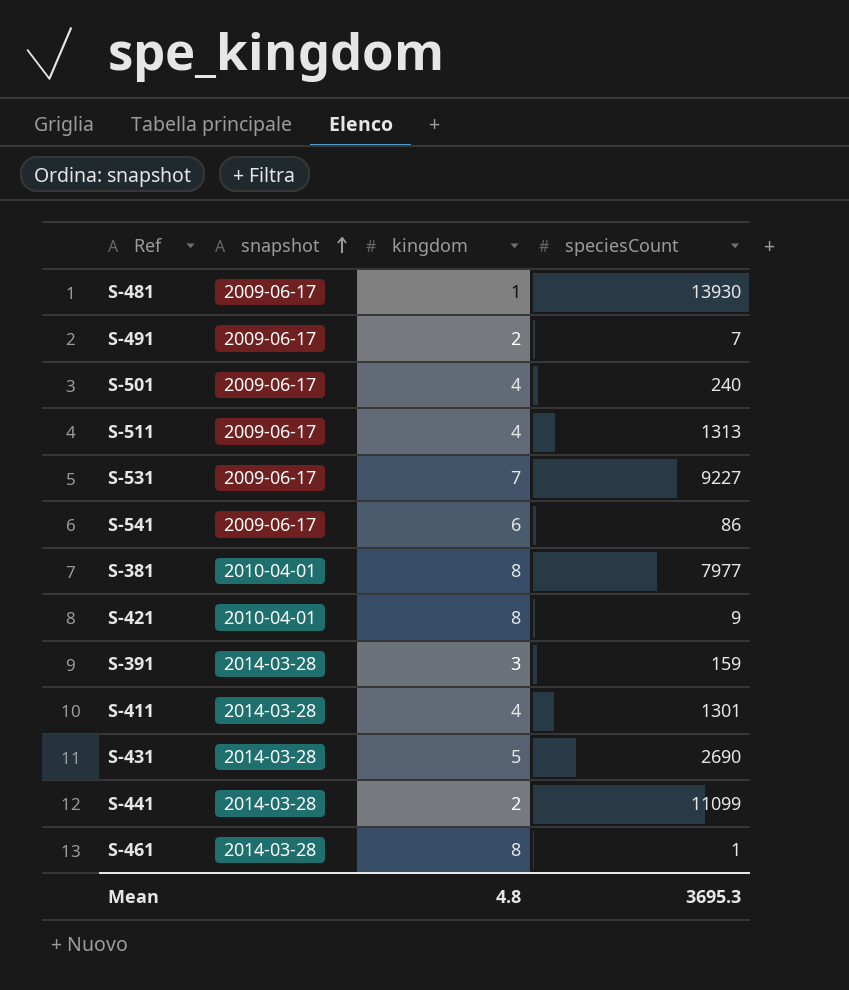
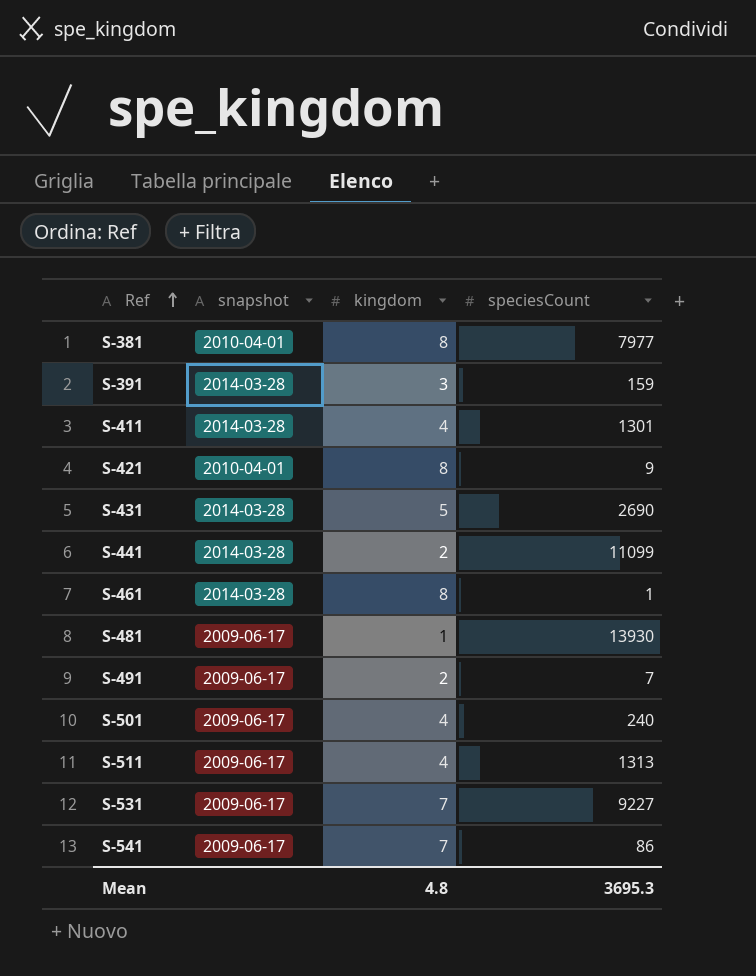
row order: snapshot ascending -> Ref ascending
S-541 | kingdom: 6 -> 7

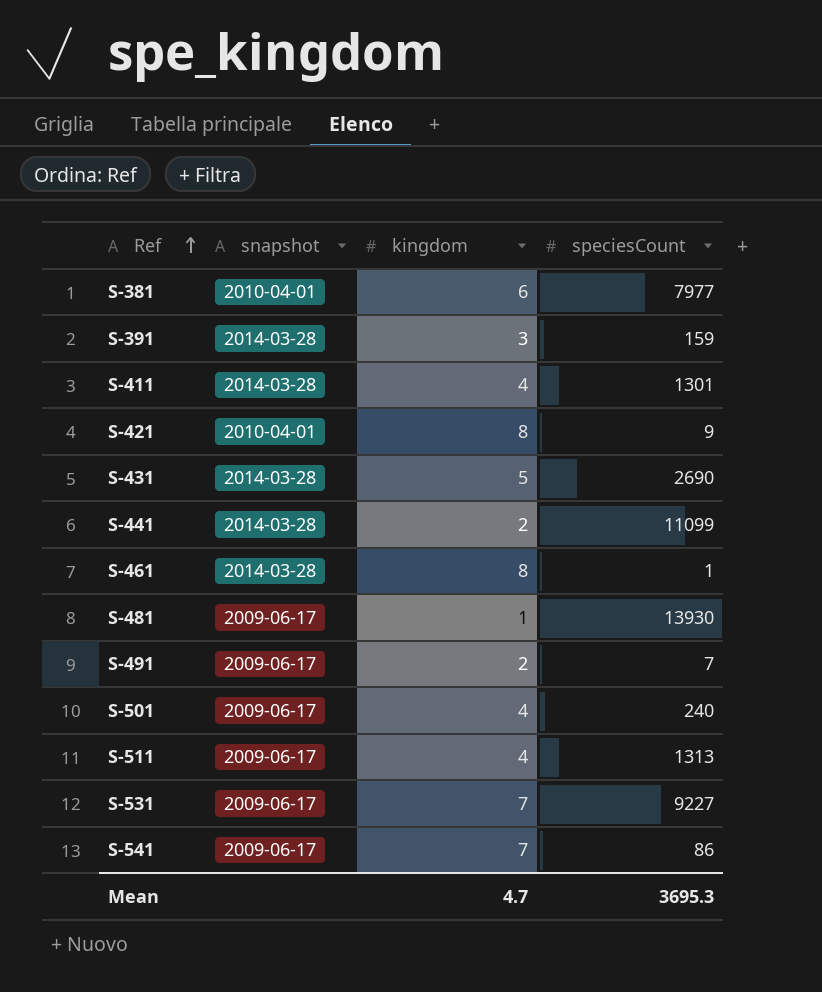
S-381 | kingdom: 8 -> 6
Mean | kingdom: 4.8 -> 4.7

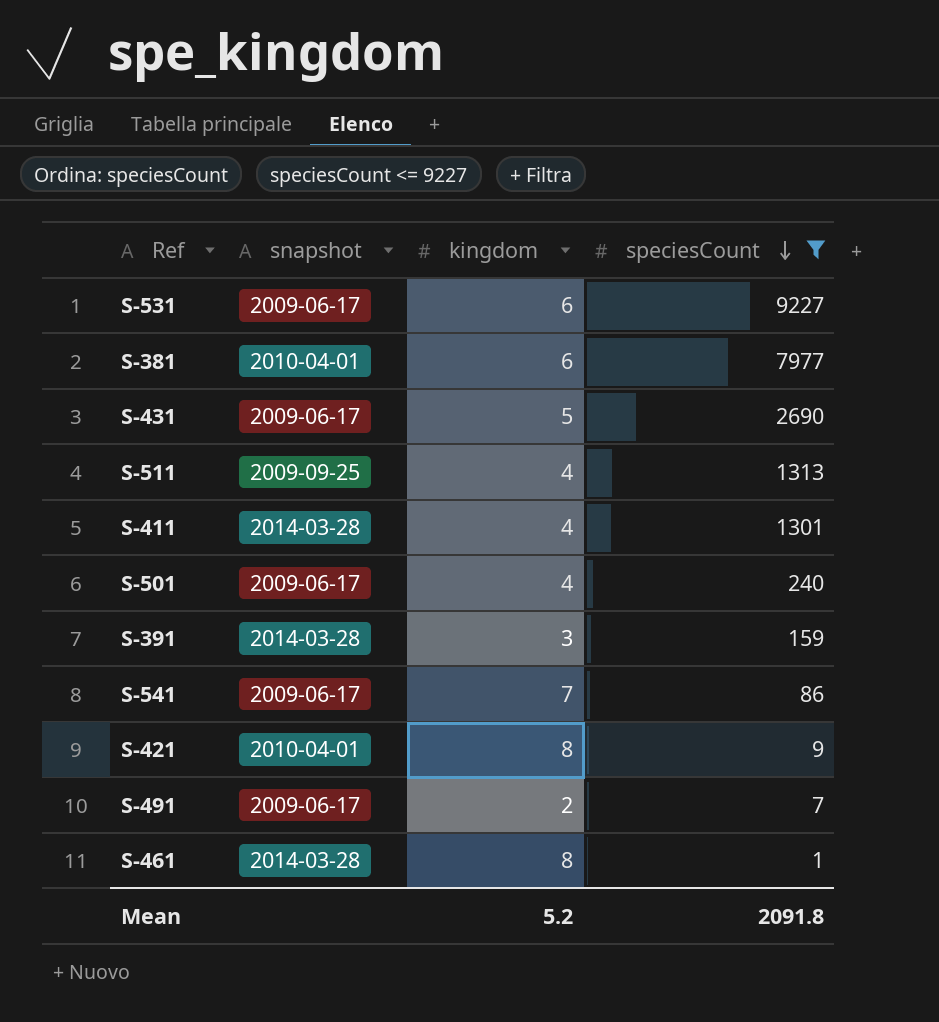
filter: none -> speciesCount <= 9227
row order: Ref ascending -> speciesCount descending
S-531 | kingdom: 7 -> 6
S-431 | snapshot: 2014-03-28 -> 2009-06-17
S-511 | snapshot: 2009-06-17 -> 2009-09-25
Mean | kingdom: 4.7 -> 5.2
Mean | speciesCount: 3695.3 -> 2091.8

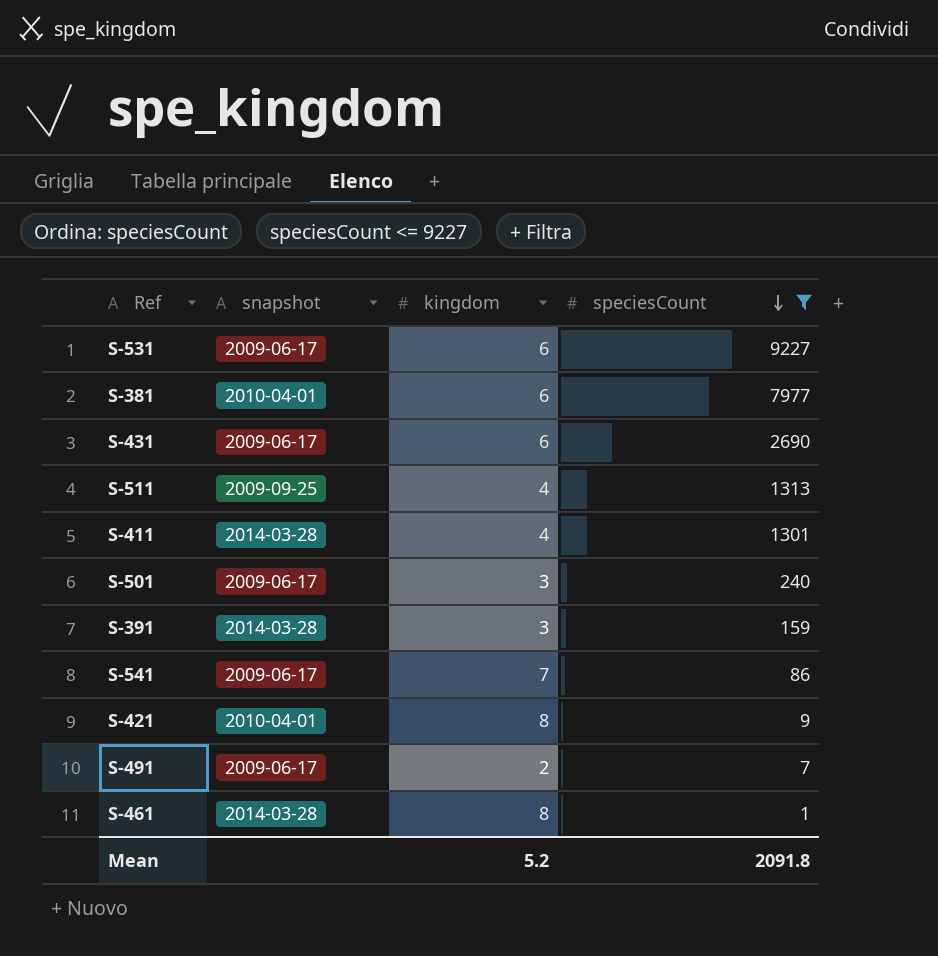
S-431 | kingdom: 5 -> 6
S-501 | kingdom: 4 -> 3

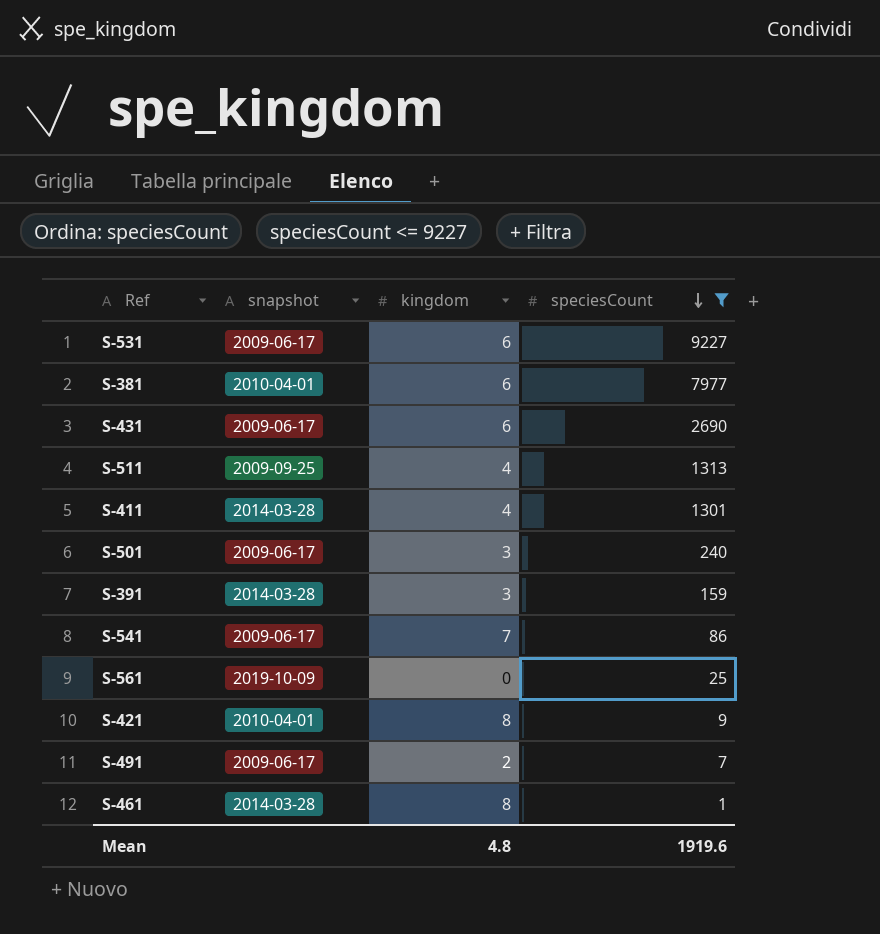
row S-561: none -> 2019-10-09 | 0 | 25
Mean | kingdom: 5.2 -> 4.8
Mean | speciesCount: 2091.8 -> 1919.6

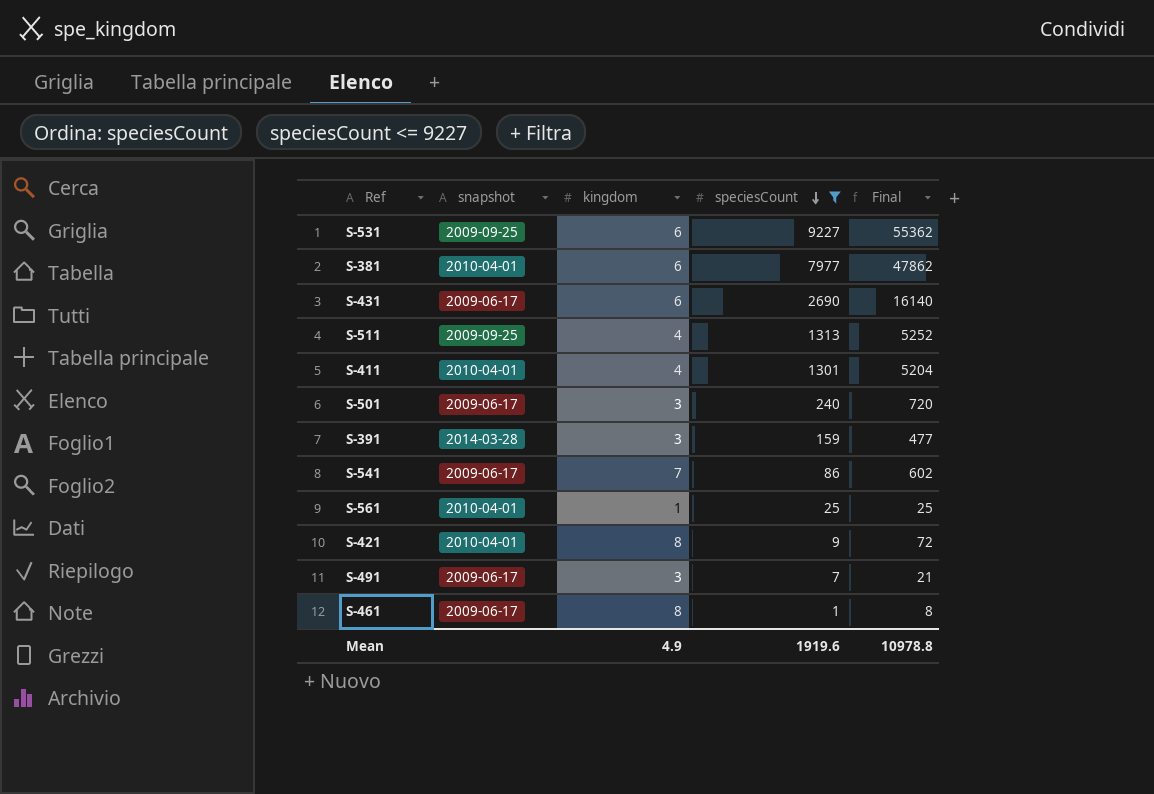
column Final | formula: none -> [kingdom] * [speciesCount]
S-531 | snapshot: 2009-06-17 -> 2009-09-25
S-411 | snapshot: 2014-03-28 -> 2010-04-01
S-561 | snapshot: 2019-10-09 -> 2010-04-01
S-561 | kingdom: 0 -> 1
S-491 | kingdom: 2 -> 3
S-461 | snapshot: 2014-03-28 -> 2009-06-17
Mean | kingdom: 4.8 -> 4.9

